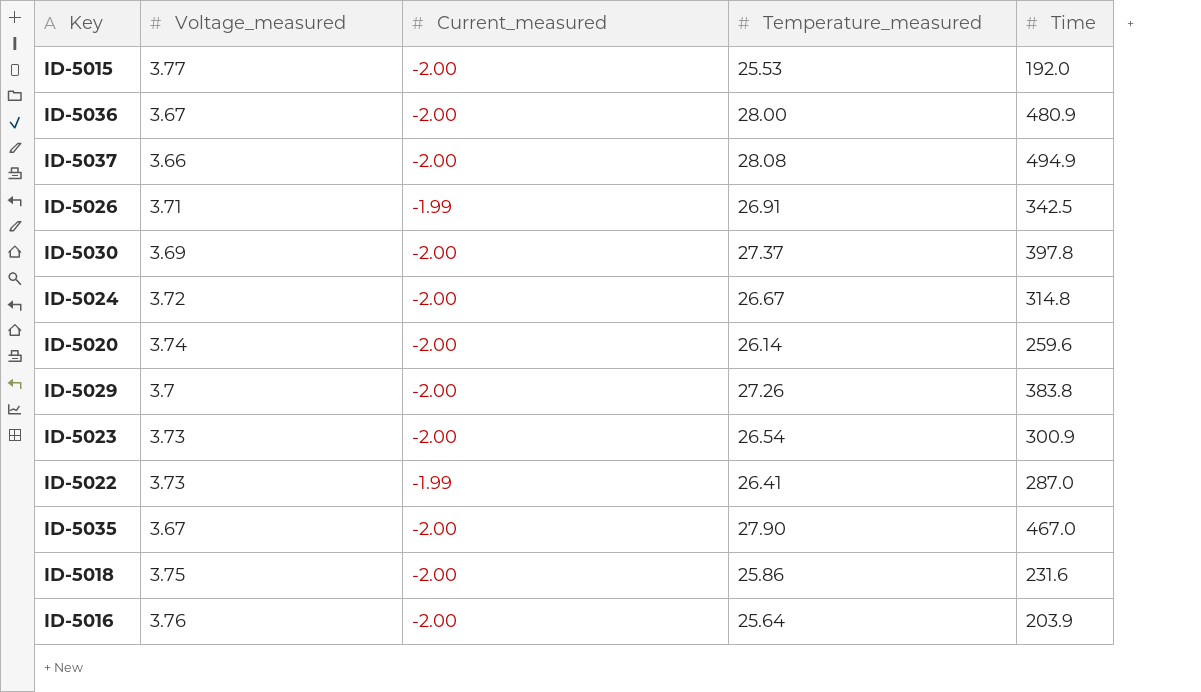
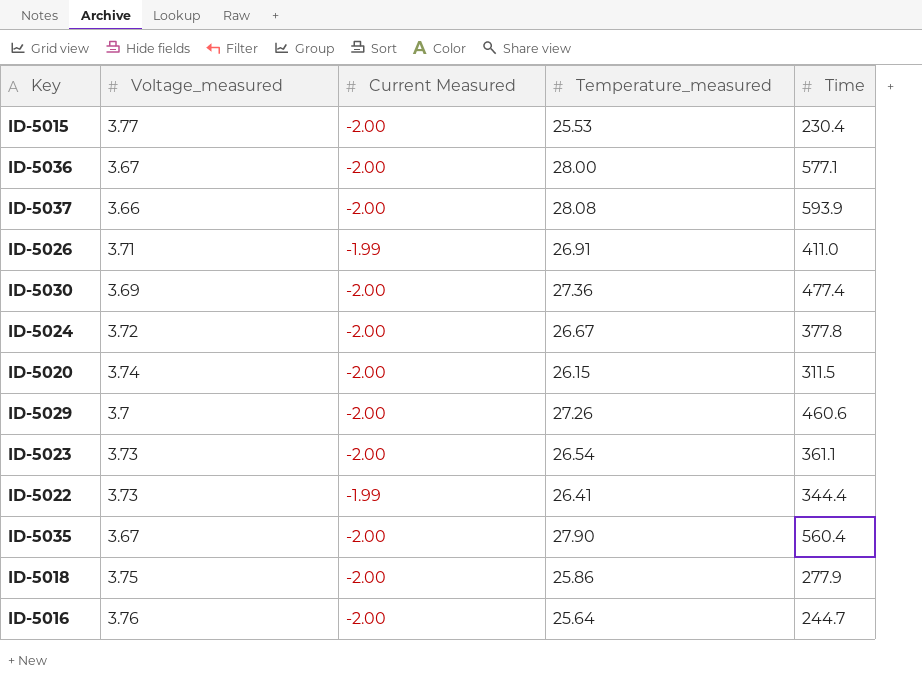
column name: Current_measured -> Current Measured
ID-5015 | Time: 192.0 -> 230.4
ID-5036 | Time: 480.9 -> 577.1
ID-5037 | Time: 494.9 -> 593.9
ID-5026 | Time: 342.5 -> 411.0
ID-5030 | Temperature_measured: 27.37 -> 27.36
ID-5030 | Time: 397.8 -> 477.4
ID-5024 | Time: 314.8 -> 377.8
ID-5020 | Temperature_measured: 26.14 -> 26.15
ID-5020 | Time: 259.6 -> 311.5
ID-5029 | Time: 383.8 -> 460.6
ID-5023 | Time: 300.9 -> 361.1
ID-5022 | Time: 287.0 -> 344.4
ID-5035 | Time: 467.0 -> 560.4
ID-5018 | Time: 231.6 -> 277.9
ID-5016 | Time: 203.9 -> 244.7

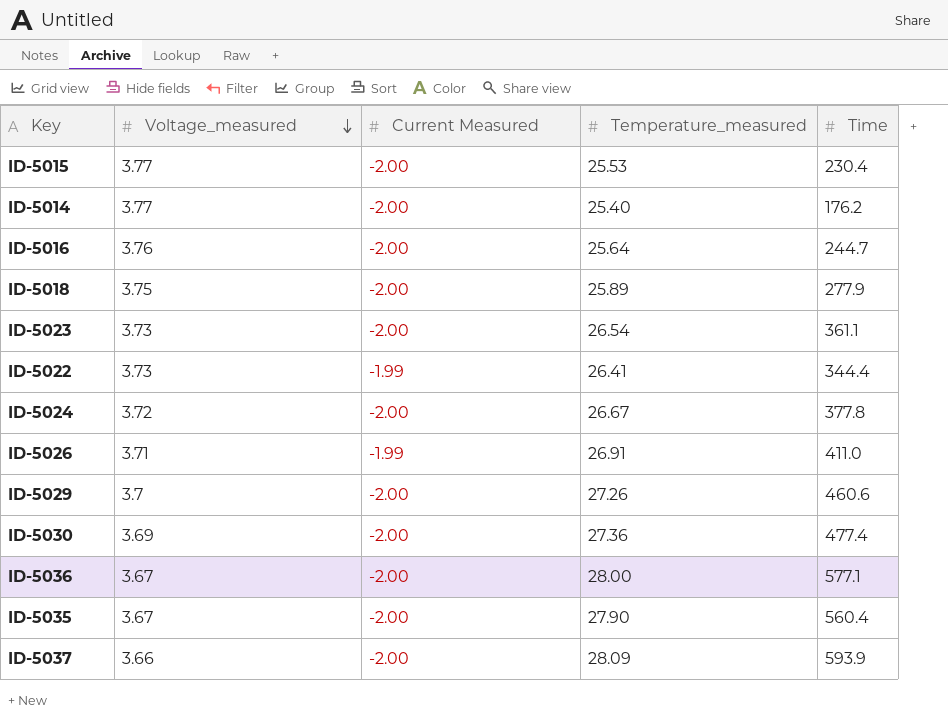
row order: none -> Voltage_measured descending
row ID-5020: 3.74 | -2.00 | 26.15 | 311.5 -> none
row ID-5014: none -> 3.77 | -2.00 | 25.40 | 176.2
ID-5018 | Temperature_measured: 25.86 -> 25.89
ID-5037 | Temperature_measured: 28.08 -> 28.09

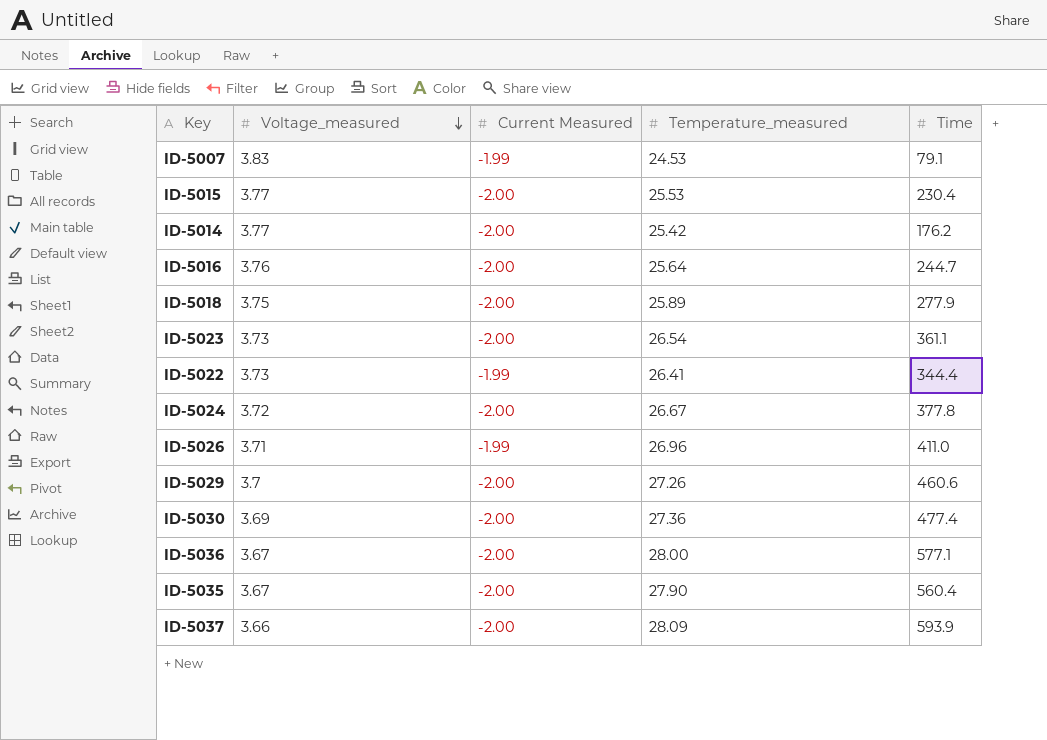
row ID-5007: none -> 3.83 | -1.99 | 24.53 | 79.1
ID-5014 | Temperature_measured: 25.40 -> 25.42
ID-5026 | Temperature_measured: 26.91 -> 26.96

